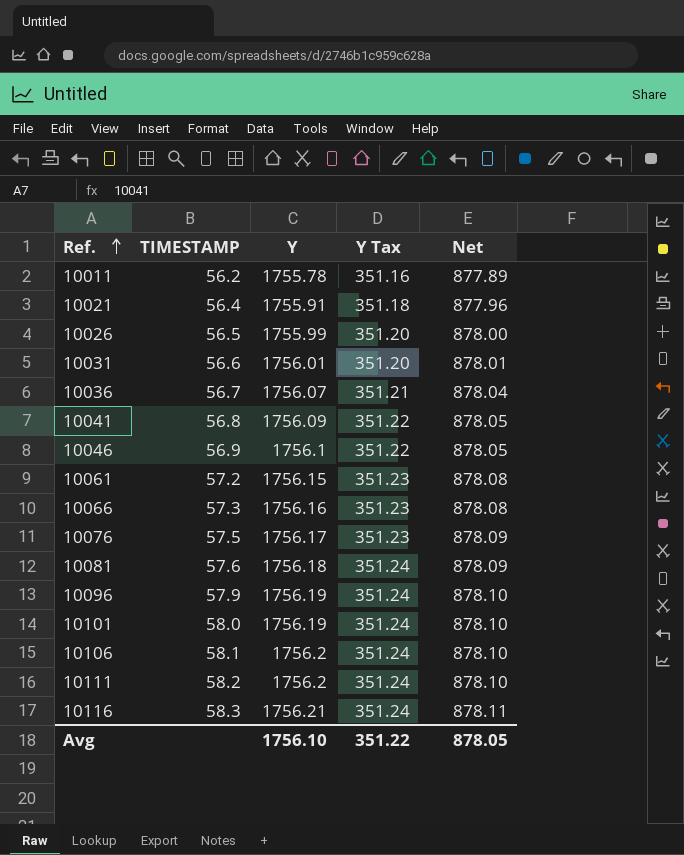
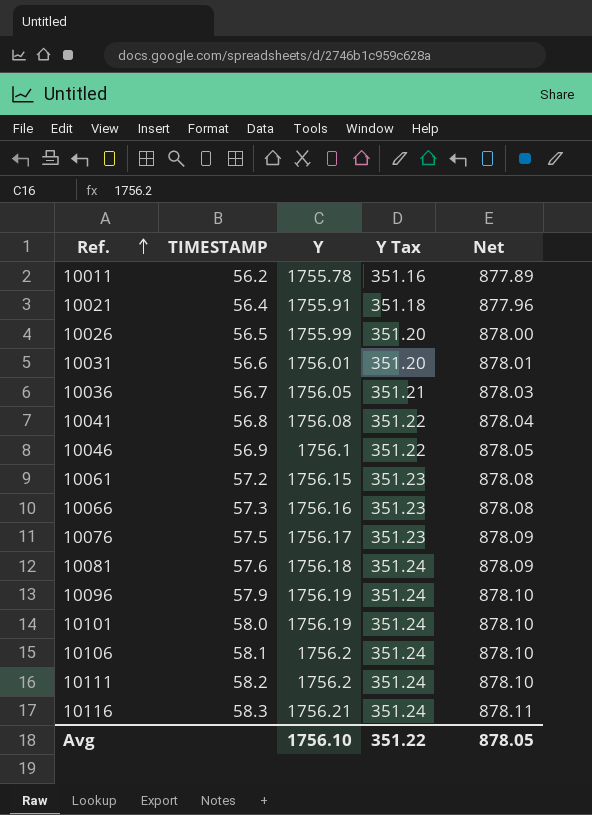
10036 | Y: 1756.07 -> 1756.05
10036 | Net: 878.04 -> 878.03
10041 | Y: 1756.09 -> 1756.08
10041 | Net: 878.05 -> 878.04

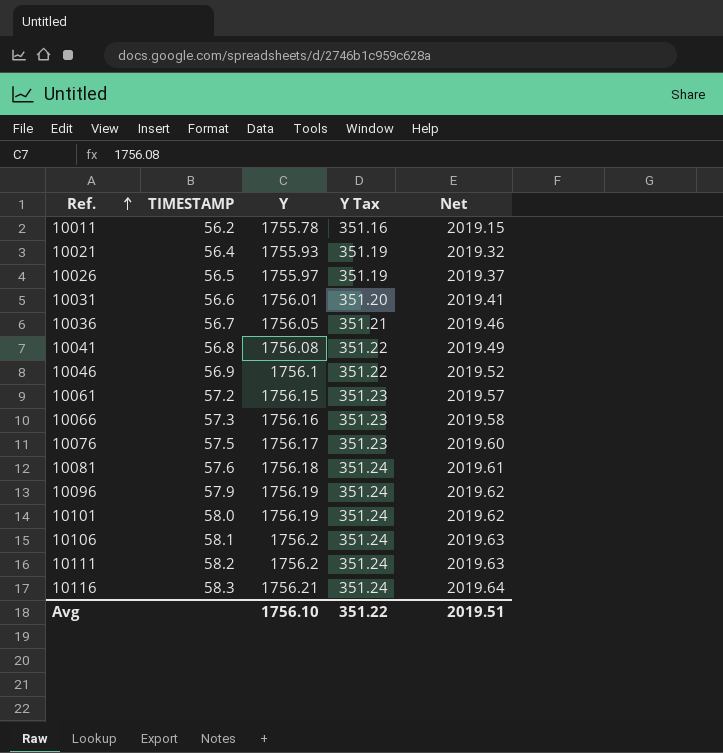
column Net | formula: [Y] * 0.5 -> [Y] * 1.15
10021 | Y: 1755.91 -> 1755.93
10021 | Y Tax: 351.18 -> 351.19
10026 | Y: 1755.99 -> 1755.97
10026 | Y Tax: 351.20 -> 351.19
Avg | Net: 878.05 -> 2019.51

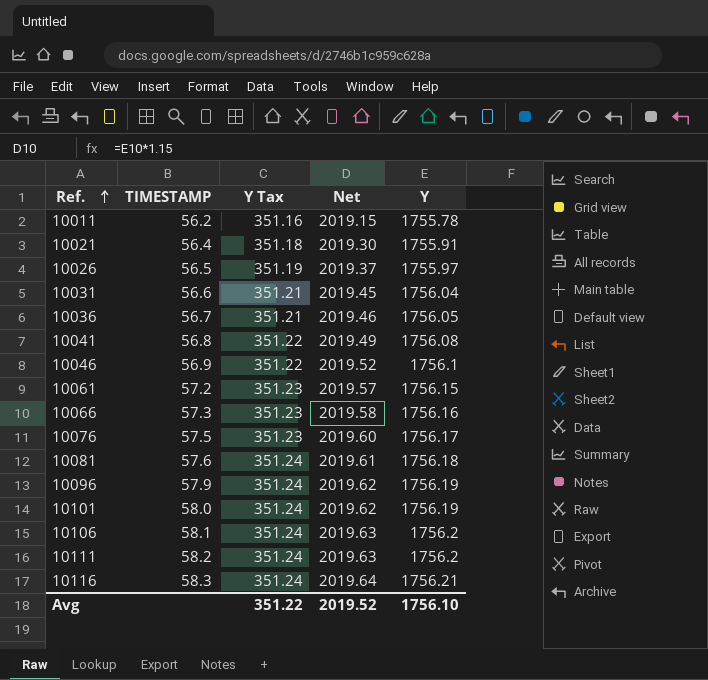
column Y | position: 3 -> 5
10021 | Y Tax: 351.19 -> 351.18
10021 | Net: 2019.32 -> 2019.30
10021 | Y: 1755.93 -> 1755.91
10031 | Y Tax: 351.20 -> 351.21
10031 | Net: 2019.41 -> 2019.45
10031 | Y: 1756.01 -> 1756.04
Avg | Net: 2019.51 -> 2019.52

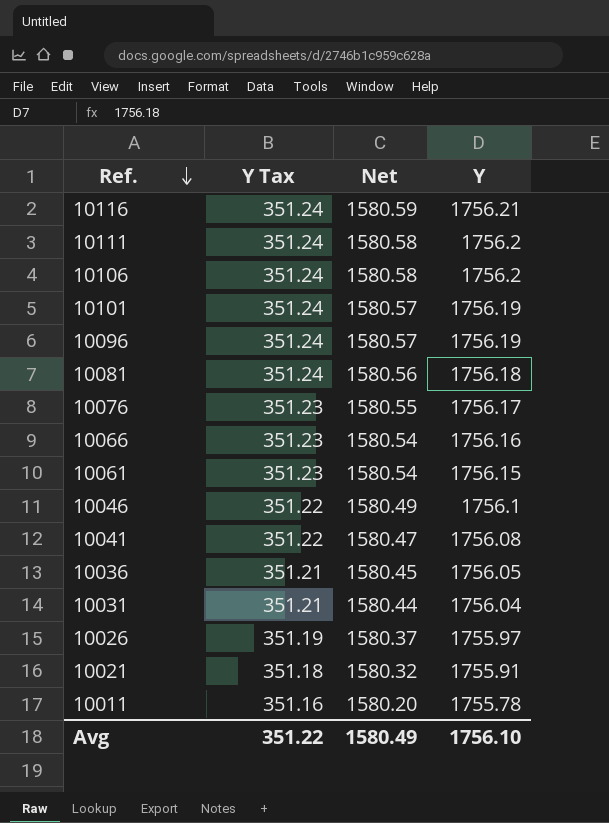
row order: Ref. ascending -> Ref. descending
column TIMESTAMP | position: 2 -> none
column Net | formula: [Y] * 1.15 -> [Y] * 0.9
Avg | Net: 2019.52 -> 1580.49

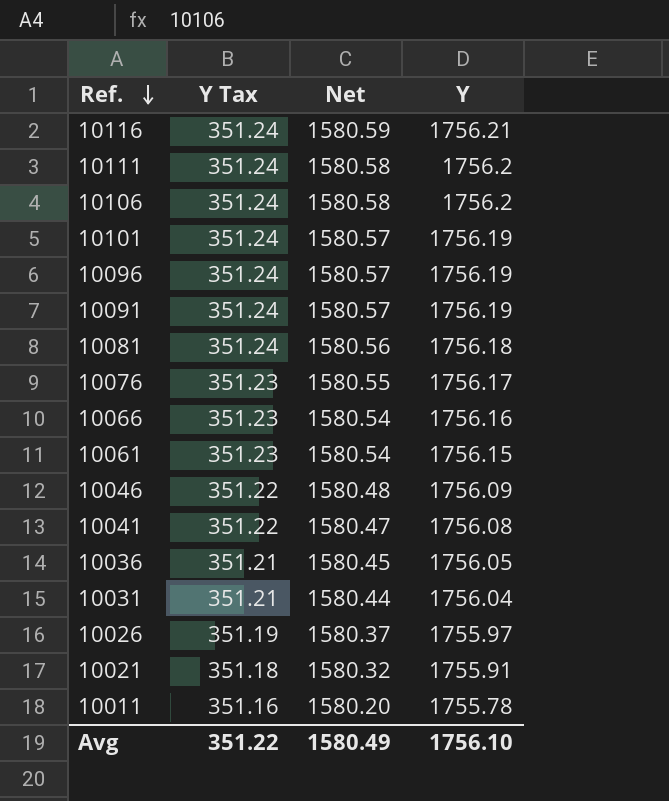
row 10091: none -> 351.24 | 1580.57 | 1756.19
10046 | Net: 1580.49 -> 1580.48
10046 | Y: 1756.1 -> 1756.09

